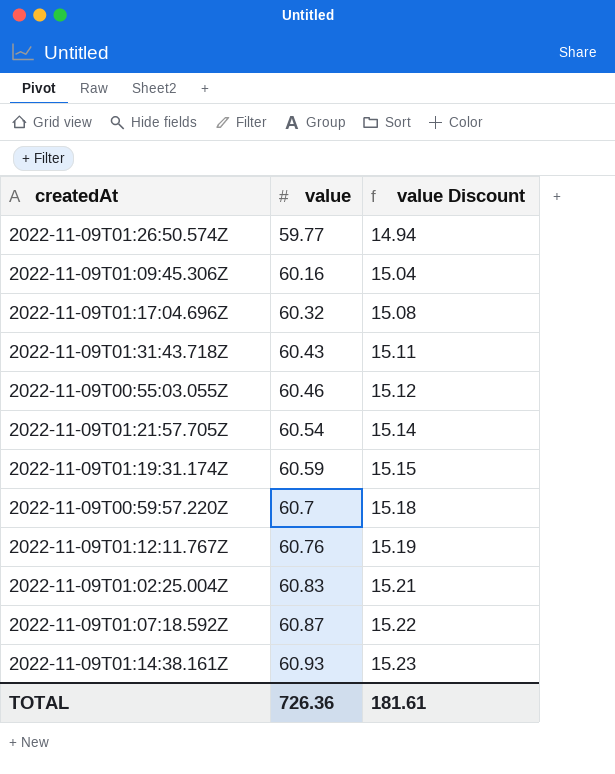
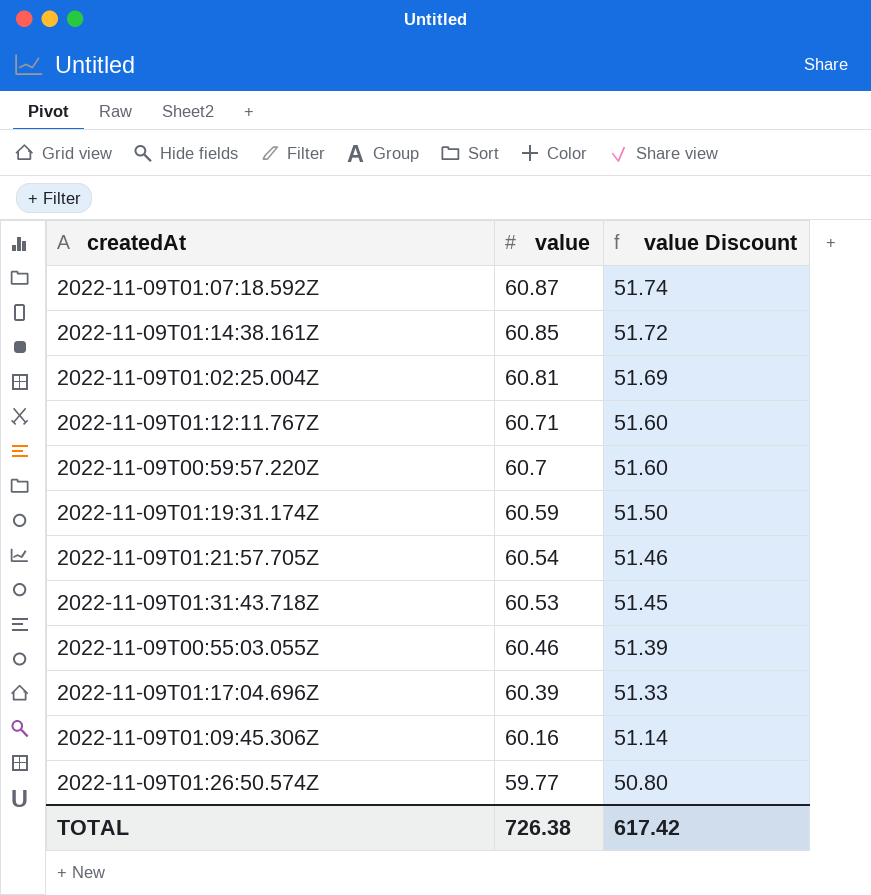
row order: value ascending -> value descending
column value Discount | formula: [value] * 0.25 -> [value] * 0.85
2022-11-09T01:14:38.161Z | value: 60.93 -> 60.85
2022-11-09T01:02:25.004Z | value: 60.83 -> 60.81
2022-11-09T01:12:11.767Z | value: 60.76 -> 60.71
2022-11-09T01:31:43.718Z | value: 60.43 -> 60.53
2022-11-09T01:17:04.696Z | value: 60.32 -> 60.39
TOTAL | value: 726.36 -> 726.38
TOTAL | value Discount: 181.61 -> 617.42

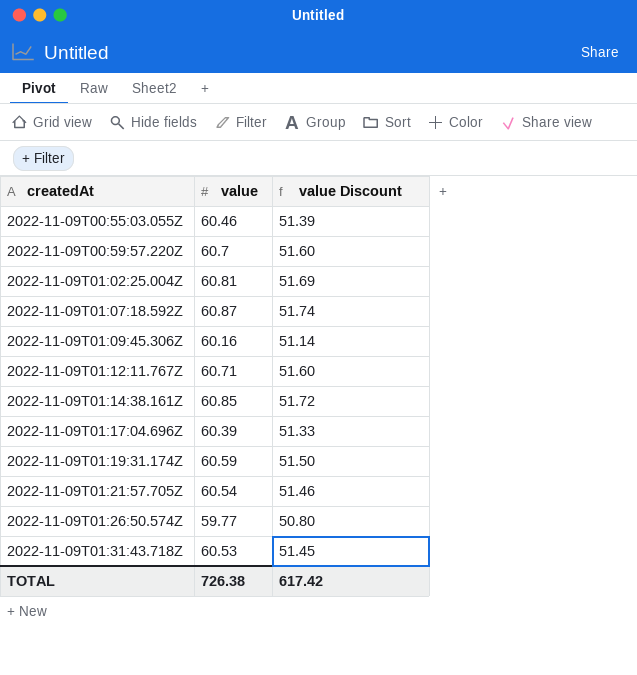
row order: value descending -> createdAt ascending

